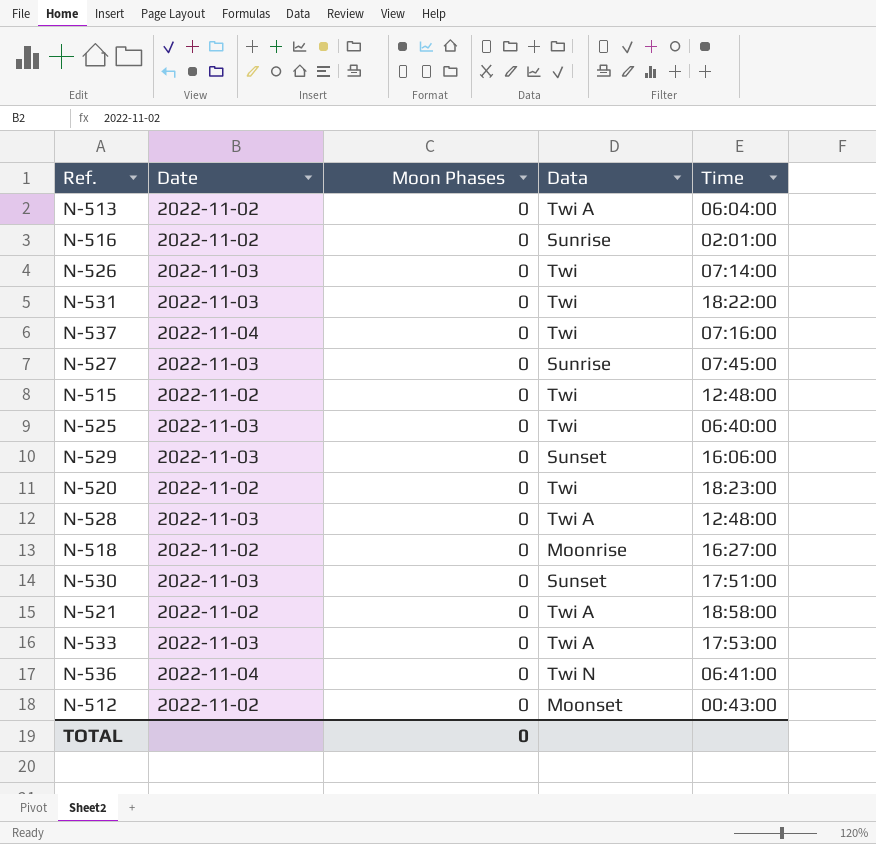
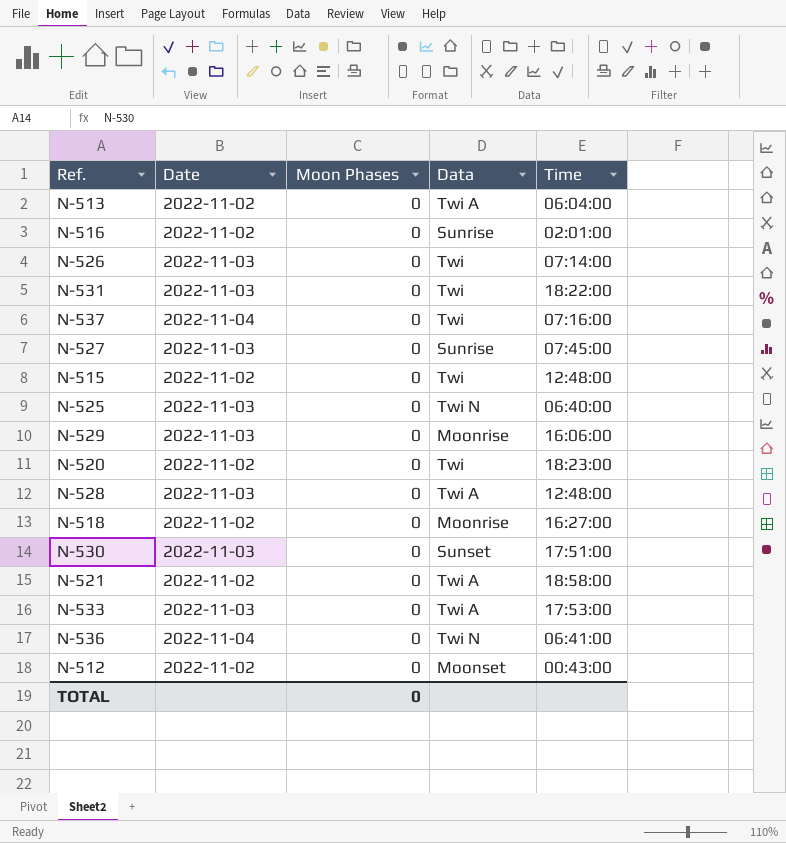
N-525 | Data: Twi -> Twi N
N-529 | Data: Sunset -> Moonrise

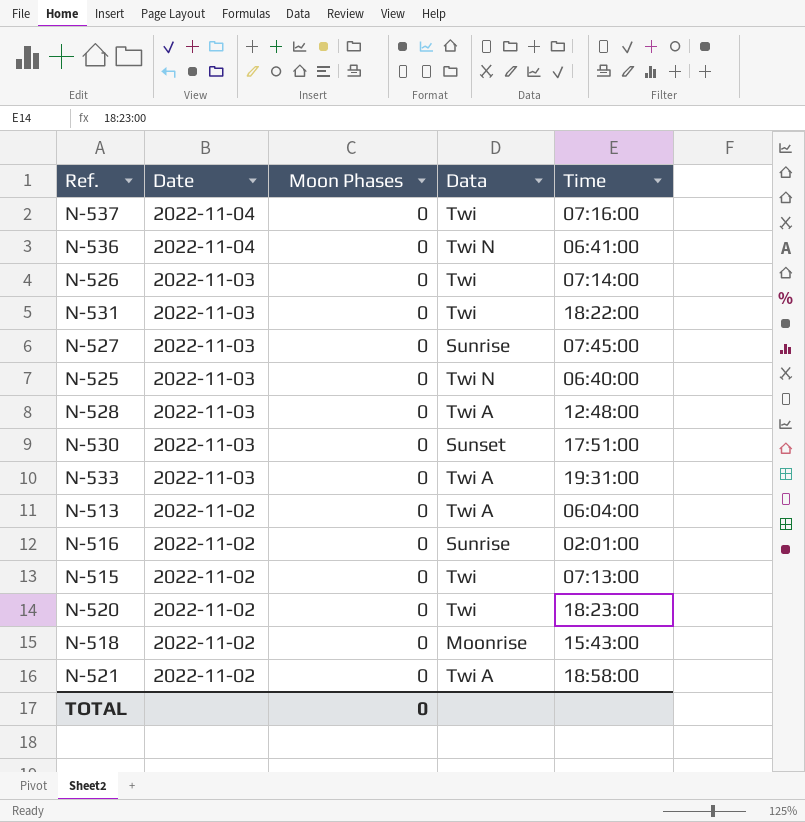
row order: none -> Date descending
row N-529: 2022-11-03 | 0 | Moonrise | 16:06:00 -> none
row N-512: 2022-11-02 | 0 | Moonset | 00:43:00 -> none
N-533 | Time: 17:53:00 -> 19:31:00
N-515 | Time: 12:48:00 -> 07:13:00
N-518 | Time: 16:27:00 -> 15:43:00

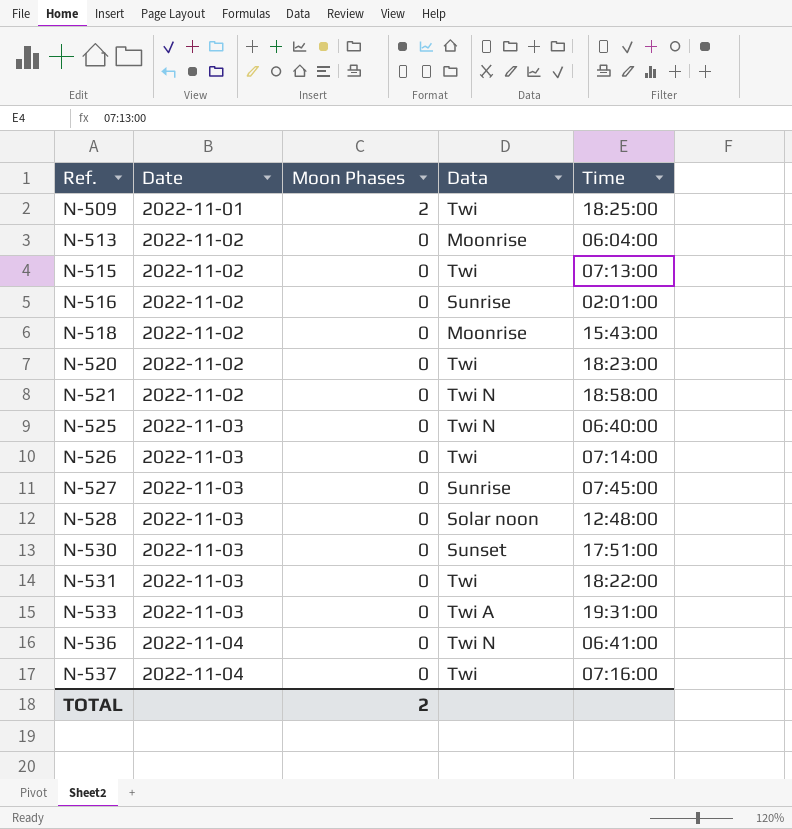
row order: Date descending -> Ref. ascending
row N-509: none -> 2022-11-01 | 2 | Twi | 18:25:00
N-513 | Data: Twi A -> Moonrise
N-521 | Data: Twi A -> Twi N
N-528 | Data: Twi A -> Solar noon
TOTAL | Moon Phases: 0 -> 2

